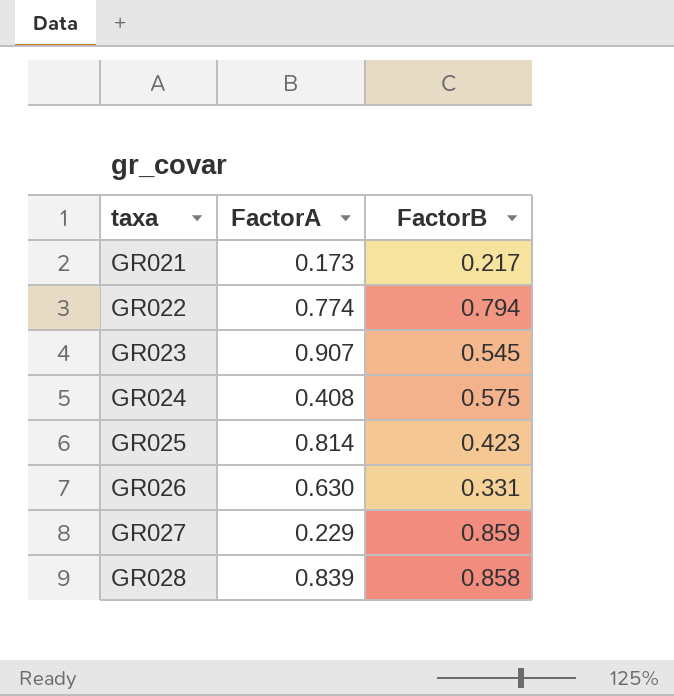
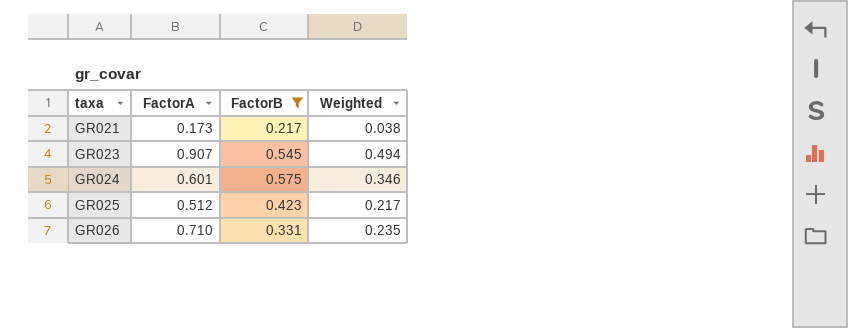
filter: none -> FactorB <= 0.575
column Weighted | formula: none -> [FactorA] * [FactorB]
GR024 | FactorA: 0.408 -> 0.601
GR025 | FactorA: 0.814 -> 0.512
GR026 | FactorA: 0.630 -> 0.710

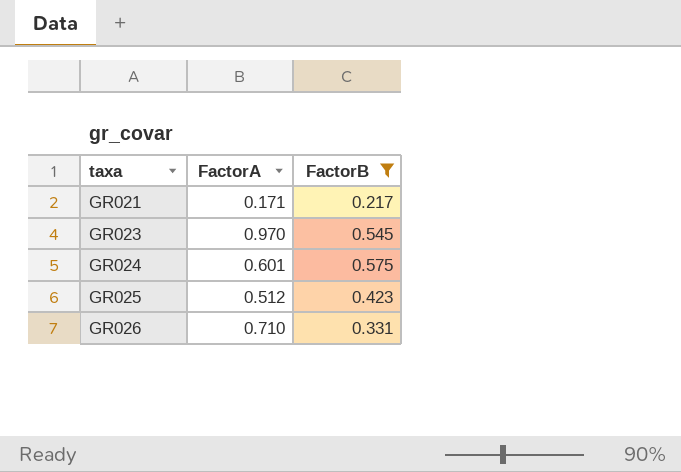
column Weighted | formula: [FactorA] * [FactorB] -> none
GR021 | FactorA: 0.173 -> 0.171
GR023 | FactorA: 0.907 -> 0.970

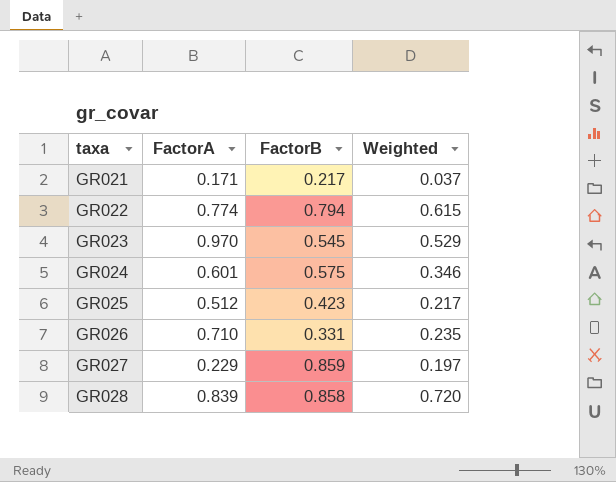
filter: FactorB <= 0.575 -> none
column Weighted | formula: none -> [FactorA] * [FactorB]

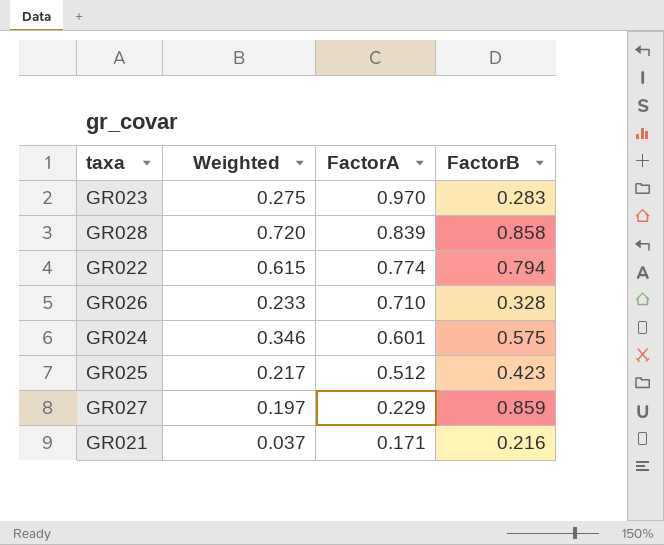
row order: taxa ascending -> FactorA descending
column Weighted | position: 4 -> 2
GR023 | Weighted: 0.529 -> 0.275
GR023 | FactorB: 0.545 -> 0.283
GR026 | Weighted: 0.235 -> 0.233
GR026 | FactorB: 0.331 -> 0.328
GR021 | FactorB: 0.217 -> 0.216

